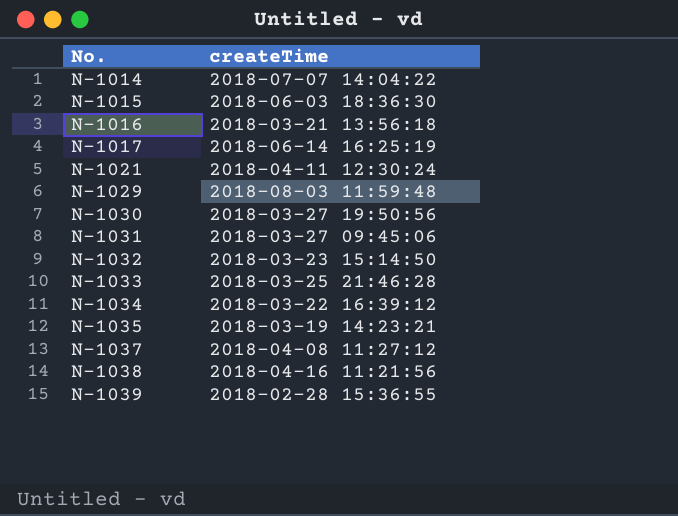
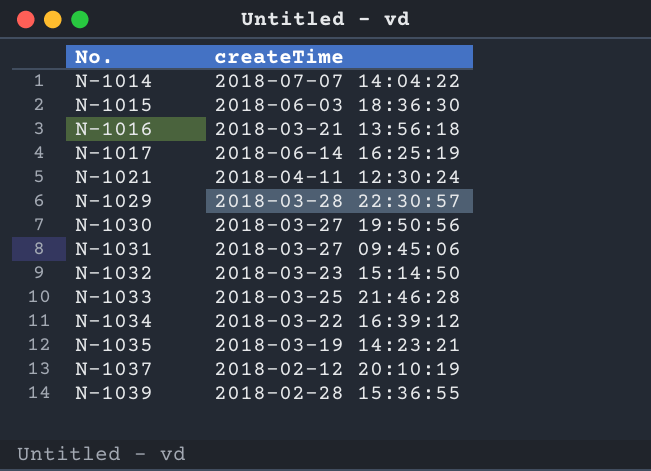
row N-1038: 2018-04-16 11:21:56 -> none
N-1029 | createTime: 2018-08-03 11:59:48 -> 2018-03-28 22:30:57
N-1037 | createTime: 2018-04-08 11:27:12 -> 2018-02-12 20:10:19

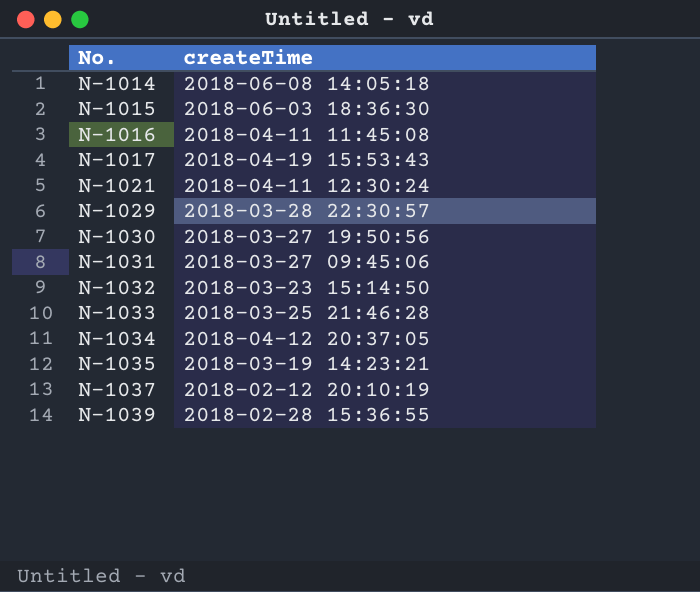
N-1014 | createTime: 2018-07-07 14:04:22 -> 2018-06-08 14:05:18
N-1016 | createTime: 2018-03-21 13:56:18 -> 2018-04-11 11:45:08
N-1017 | createTime: 2018-06-14 16:25:19 -> 2018-04-19 15:53:43
N-1034 | createTime: 2018-03-22 16:39:12 -> 2018-04-12 20:37:05

